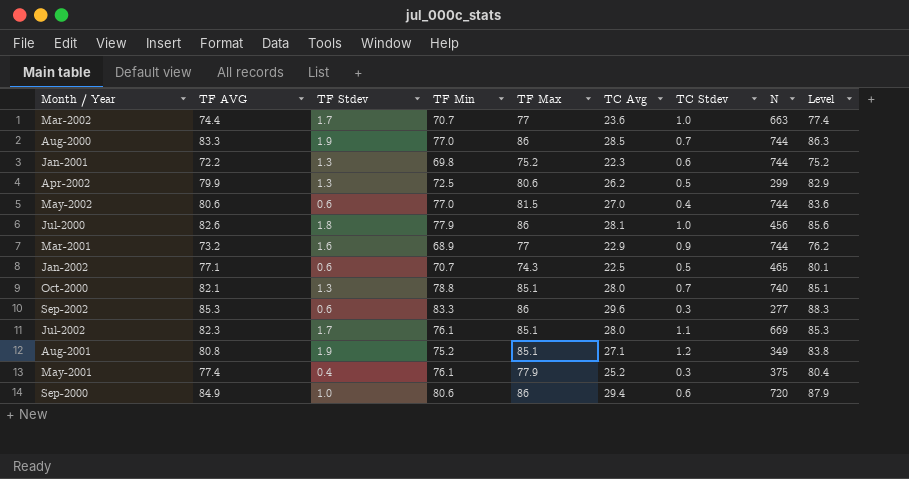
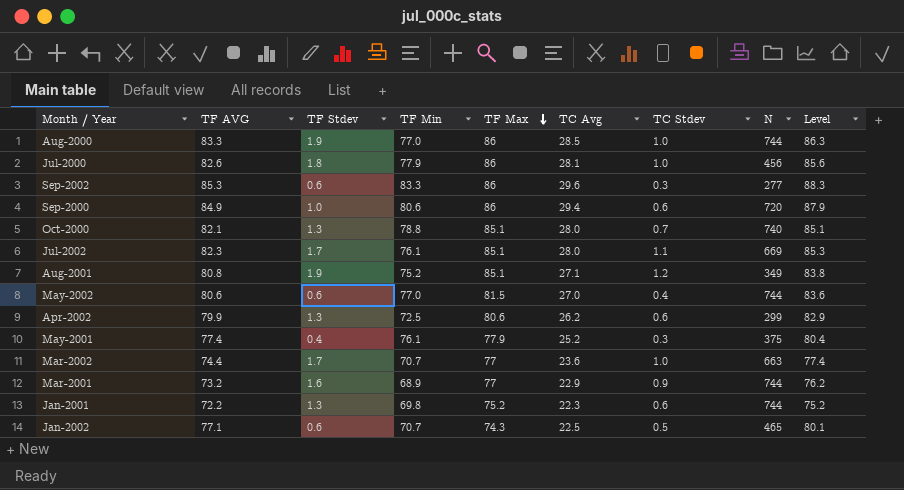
row order: none -> TF Max descending
Aug-2000 | TC Stdev: 0.7 -> 1.0
Apr-2002 | TC Stdev: 0.5 -> 0.6

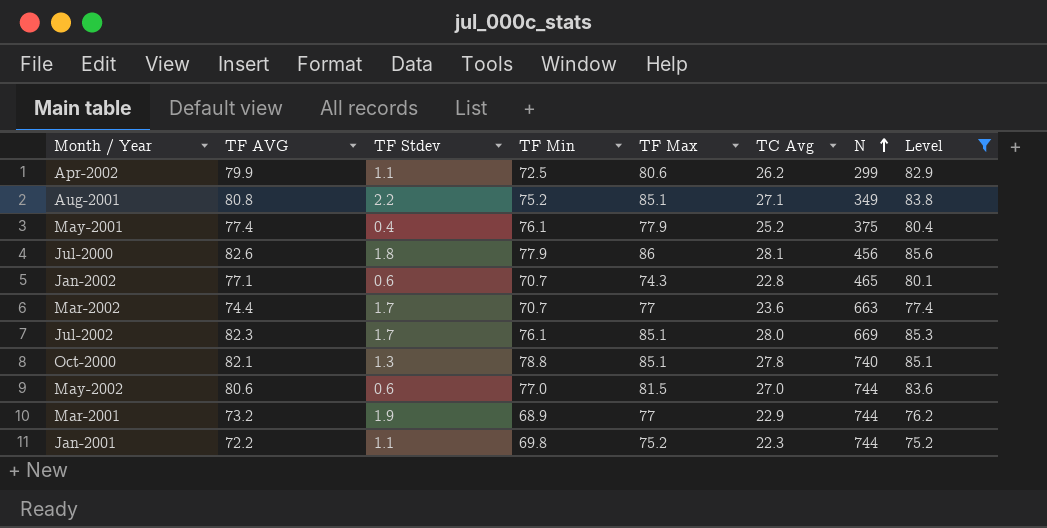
filter: none -> Level <= 85.6
row order: TF Max descending -> N ascending
column TC Stdev | position: 7 -> none
Apr-2002 | TF Stdev: 1.3 -> 1.1
Aug-2001 | TF Stdev: 1.9 -> 2.2
Jan-2002 | TC Avg: 22.5 -> 22.8
Oct-2000 | TC Avg: 28.0 -> 27.8
Mar-2001 | TF Stdev: 1.6 -> 1.9
Jan-2001 | TF Stdev: 1.3 -> 1.1

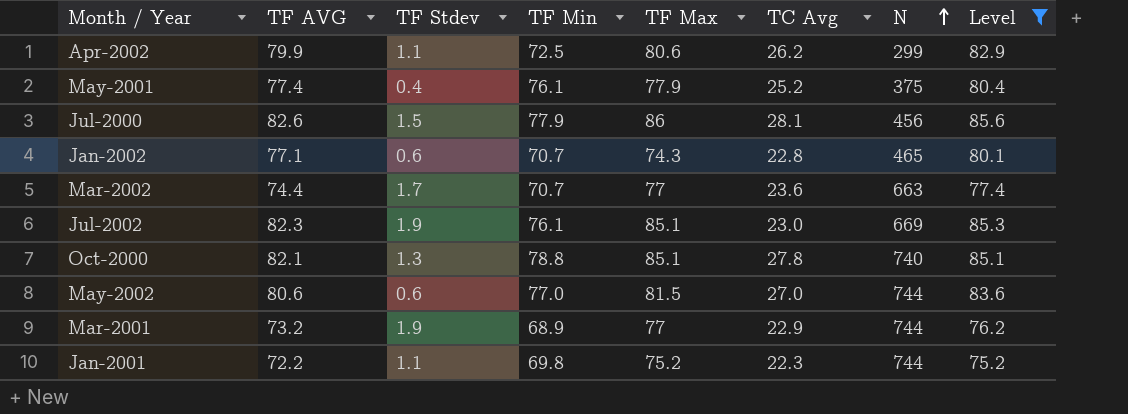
row Aug-2001: 80.8 | 2.2 | 75.2 | 85.1 | 27.1 | 349 | 83.8 -> none
Jul-2000 | TF Stdev: 1.8 -> 1.5
Jul-2002 | TF Stdev: 1.7 -> 1.9
Jul-2002 | TC Avg: 28.0 -> 23.0

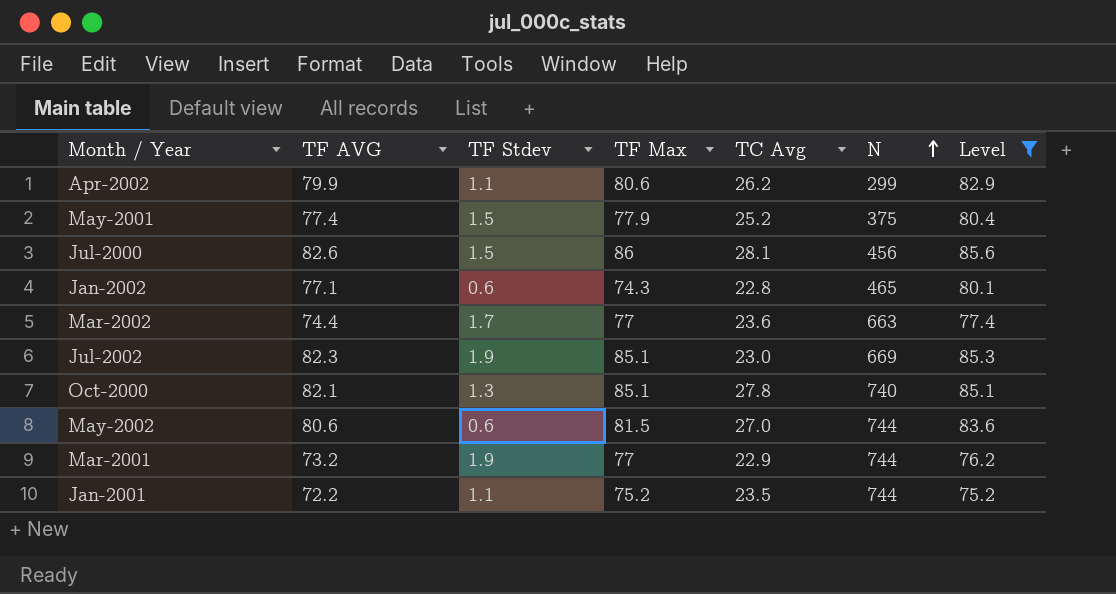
column TF Min | position: 4 -> none
May-2001 | TF Stdev: 0.4 -> 1.5
Jan-2001 | TC Avg: 22.3 -> 23.5

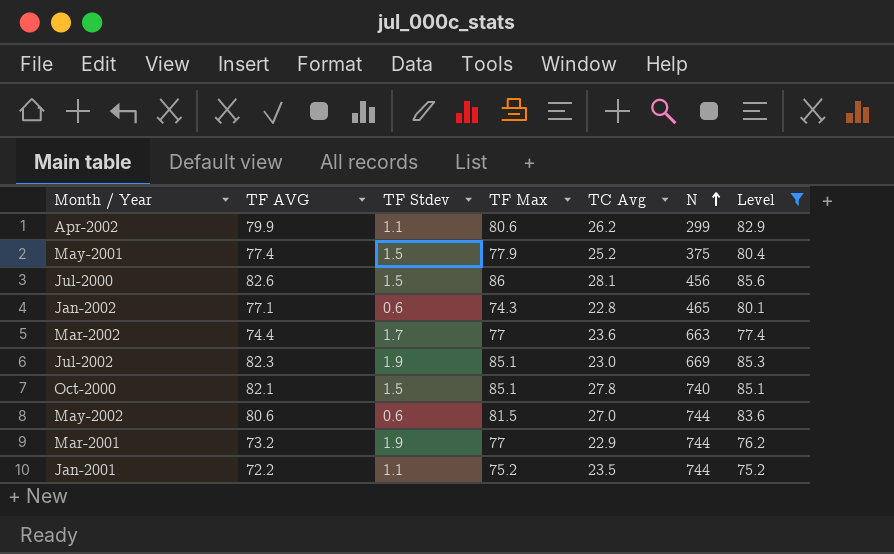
Oct-2000 | TF Stdev: 1.3 -> 1.5

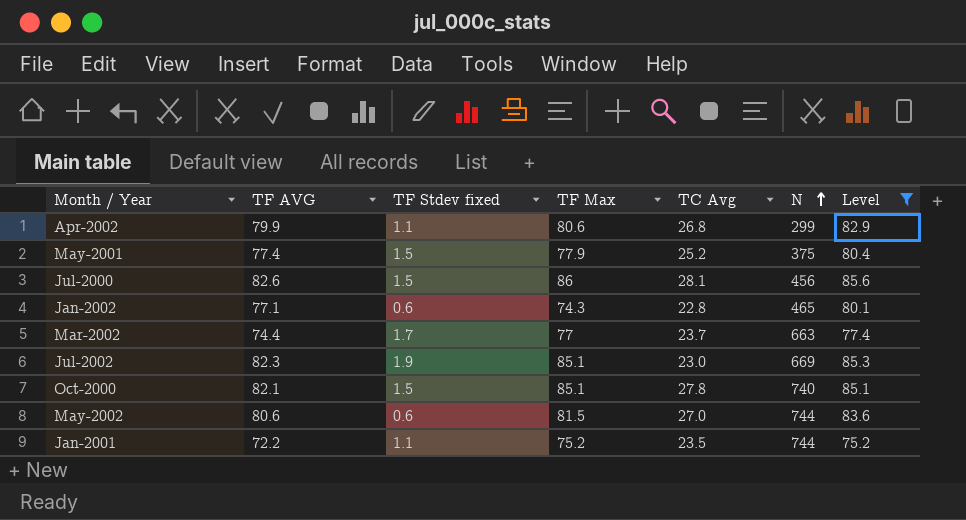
column name: TF Stdev -> TF Stdev fixed
row Mar-2001: 73.2 | 1.9 | 77 | 22.9 | 744 | 76.2 -> none
Apr-2002 | TC Avg: 26.2 -> 26.8
Mar-2002 | TC Avg: 23.6 -> 23.7

